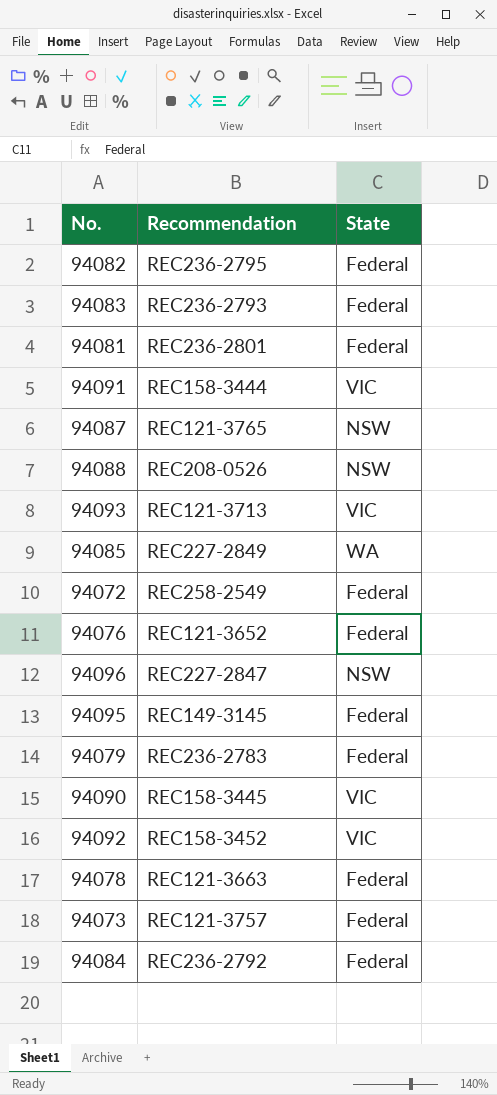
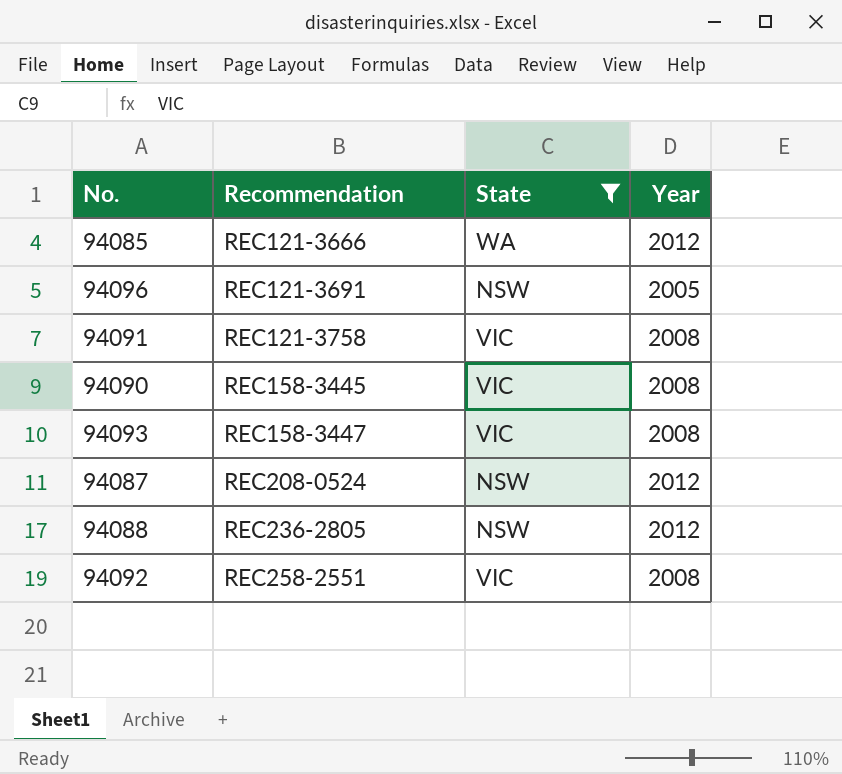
filter: none -> State != Federal
row order: none -> Recommendation ascending
column Year | position: none -> 4
94085 | Recommendation: REC227-2849 -> REC121-3666
94096 | Recommendation: REC227-2847 -> REC121-3691
94091 | Recommendation: REC158-3444 -> REC121-3758
94093 | Recommendation: REC121-3713 -> REC158-3447
94087 | Recommendation: REC121-3765 -> REC208-0524
94088 | Recommendation: REC208-0526 -> REC236-2805
94092 | Recommendation: REC158-3452 -> REC258-2551

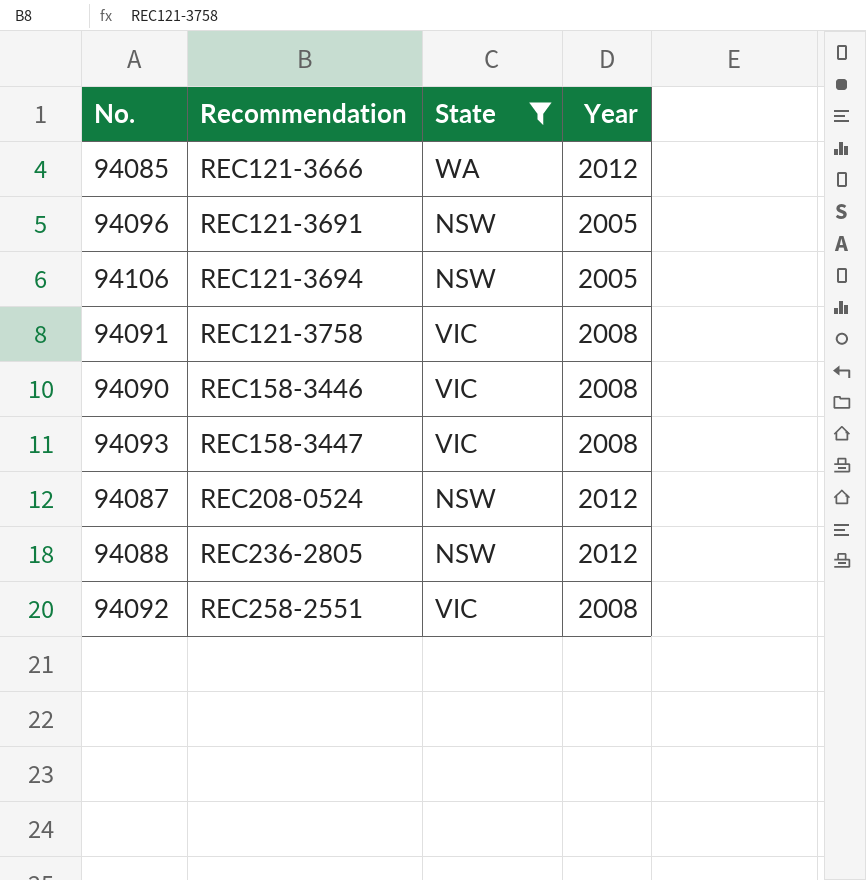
row 94106: none -> REC121-3694 | NSW | 2005
94090 | Recommendation: REC158-3445 -> REC158-3446

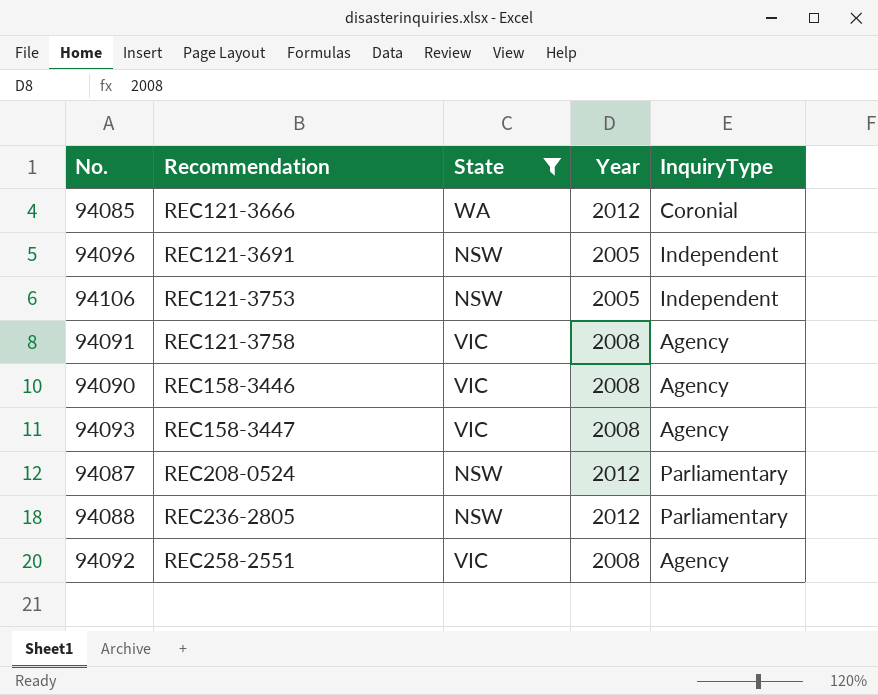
column InquiryType | position: none -> 5
94106 | Recommendation: REC121-3694 -> REC121-3753

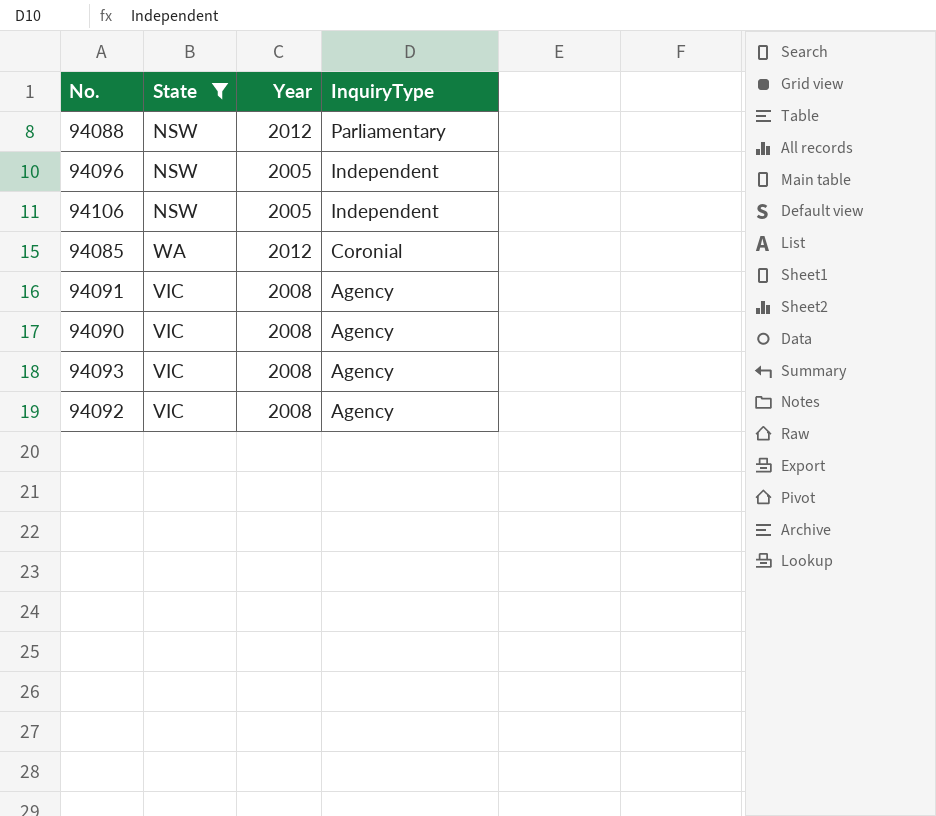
row order: Recommendation ascending -> InquiryType descending
column Recommendation | position: 2 -> none
row 94087: REC208-0524 | NSW | 2012 | Parliamentary -> none

